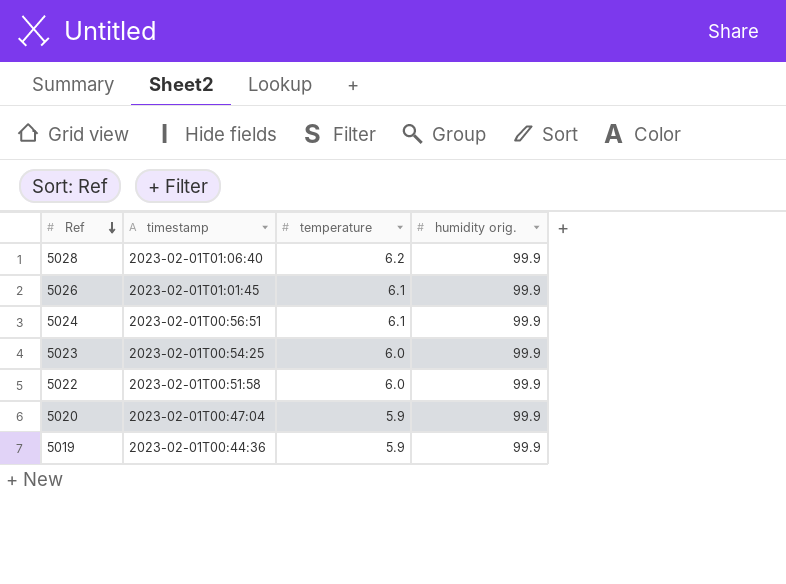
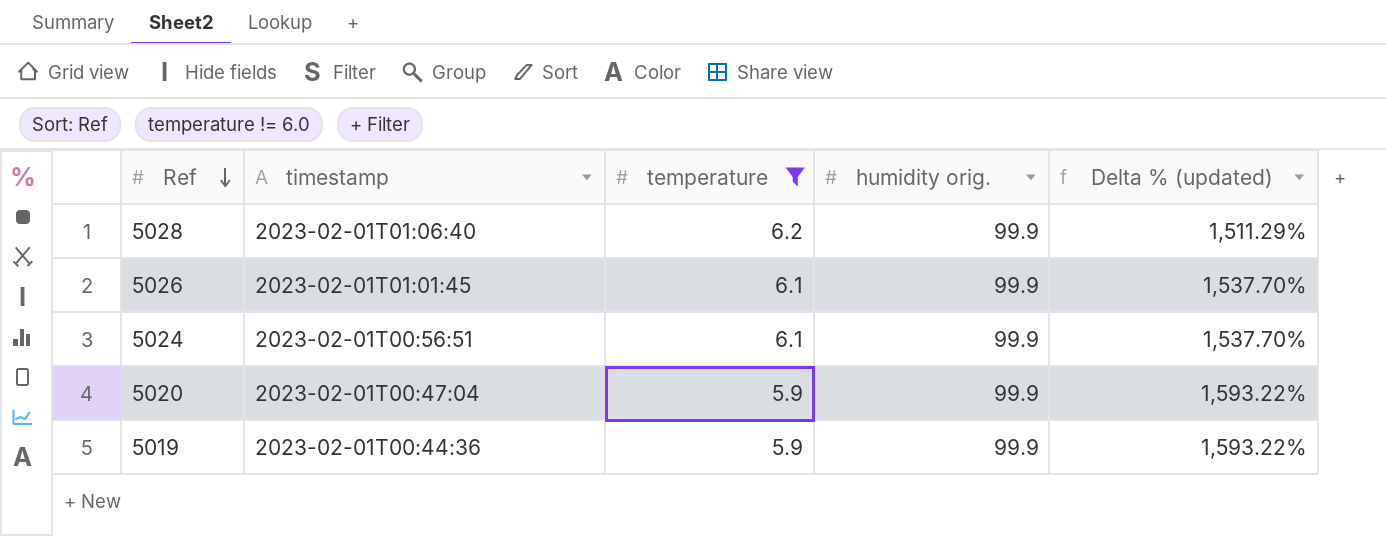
filter: none -> temperature != 6.0
column Delta % (updated) | formula: none -> ([humidity orig.] - [temperature]) / [temperature]

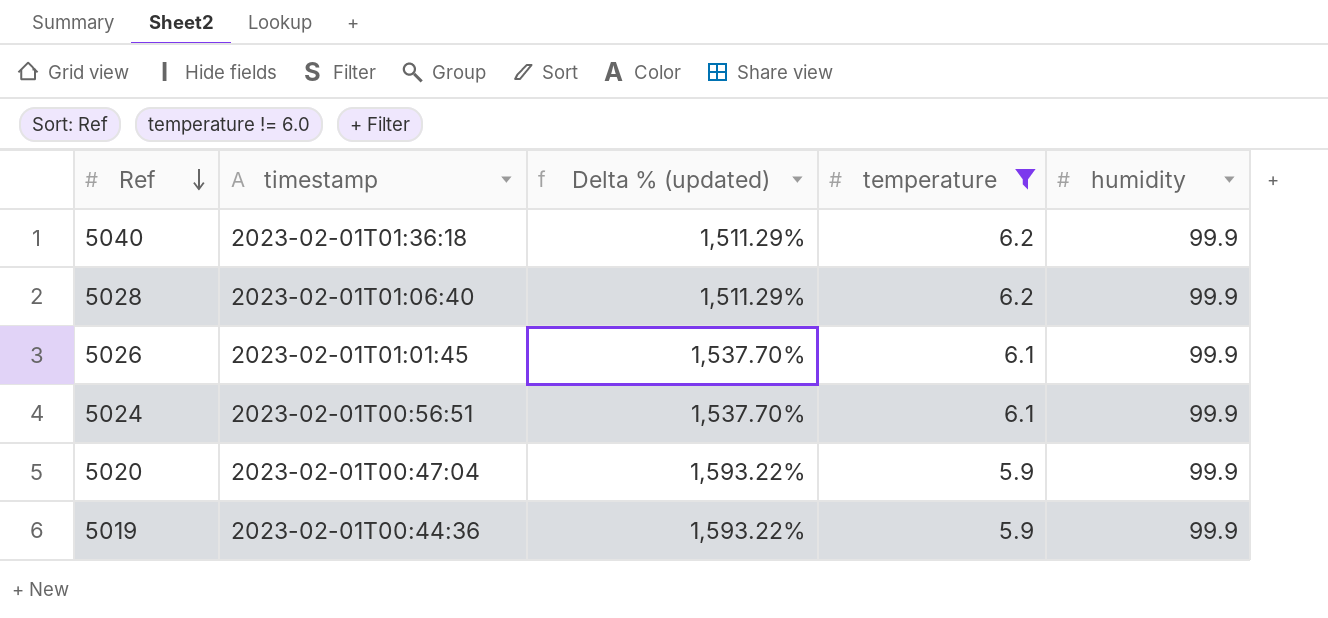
column Delta % (updated) | position: 5 -> 3
column name: humidity orig. -> humidity
row 5040: none -> 2023-02-01T01:36:18 | 1,511.29% | 6.2 | 99.9

